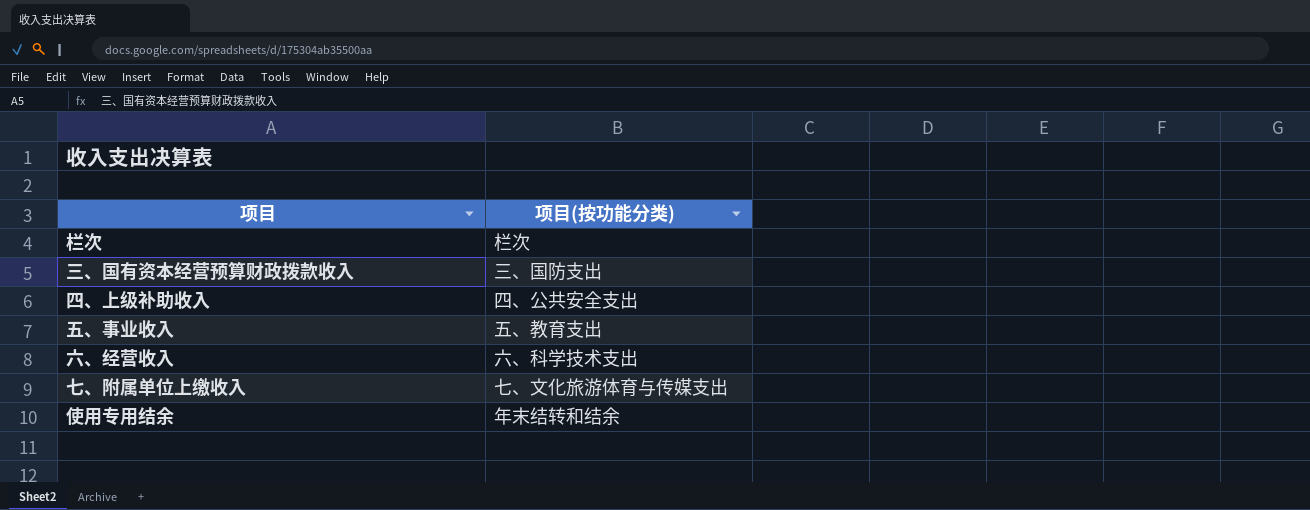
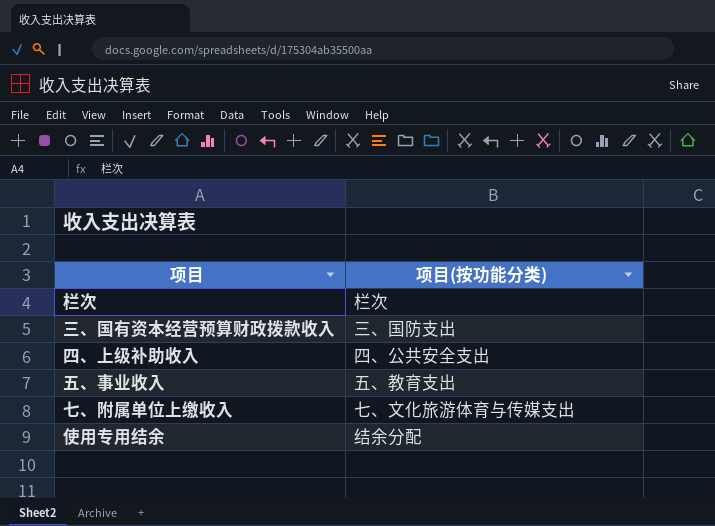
row 六、经营收入: 六、科学技术支出 -> none
使用专用结余 | 项目(按功能分类): 年末结转和结余 -> 结余分配

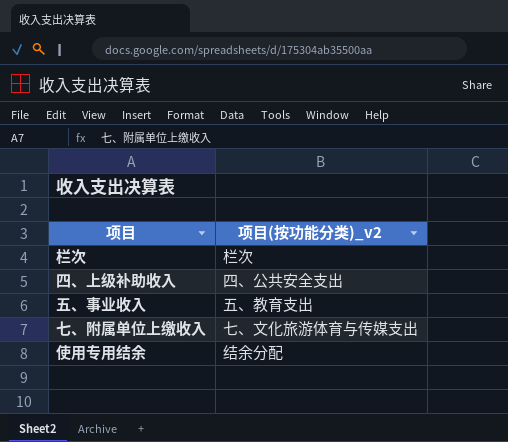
column name: 项目(按功能分类) -> 项目(按功能分类)_v2
row 三、国有资本经营预算财政拨款收入: 三、国防支出 -> none

